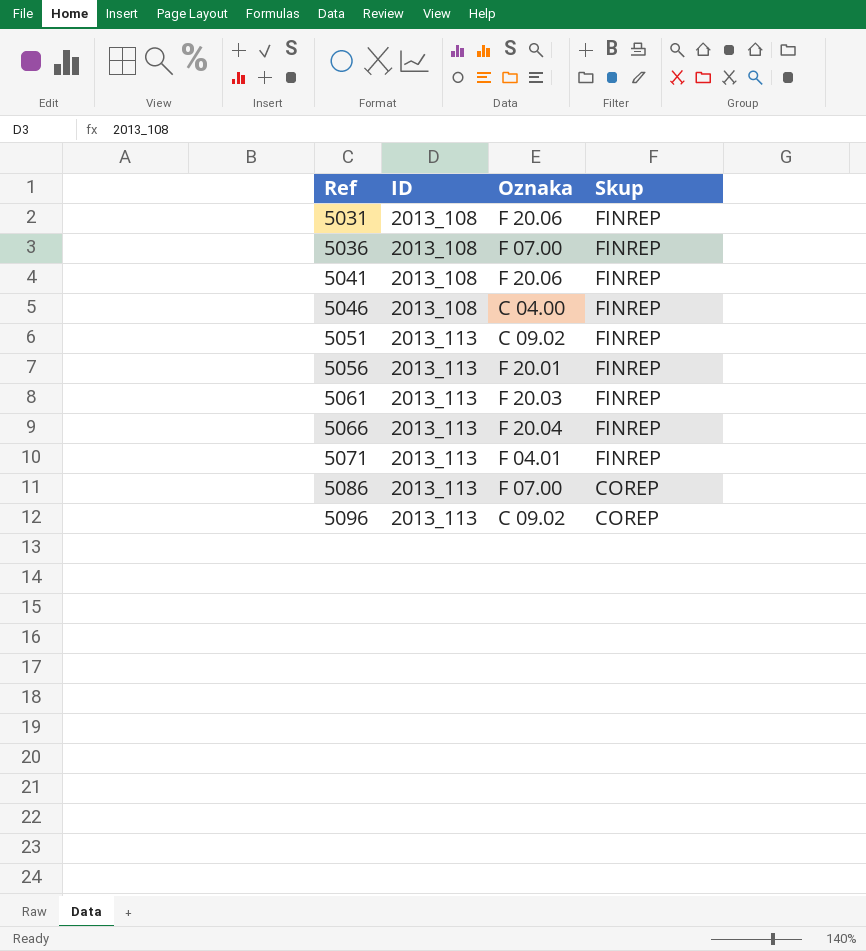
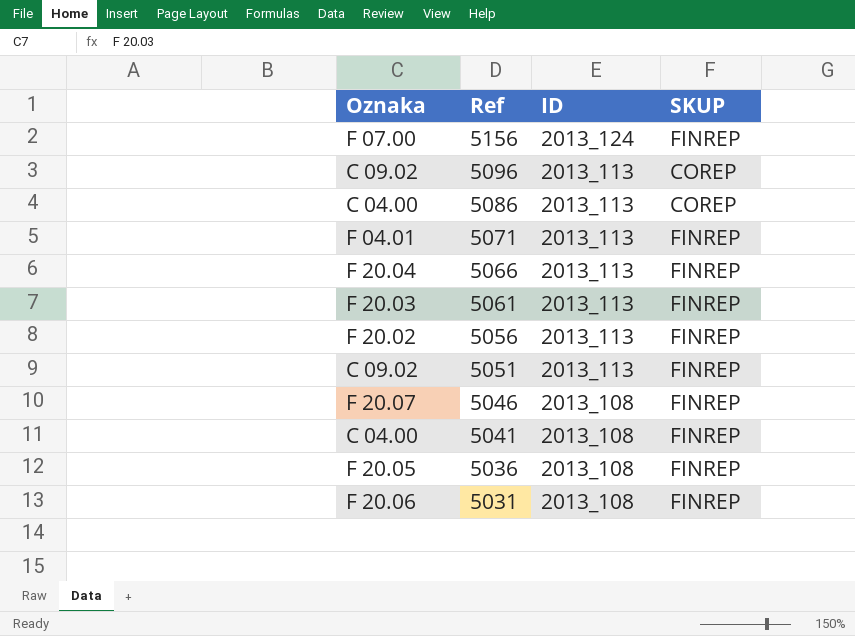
row order: Ref ascending -> Ref descending
column Oznaka | position: 3 -> 1
column name: Skup -> SKUP
row 5156: none -> F 07.00 | 2013_124 | FINREP
5086 | Oznaka: F 07.00 -> C 04.00
5056 | Oznaka: F 20.01 -> F 20.02
5046 | Oznaka: C 04.00 -> F 20.07
5041 | Oznaka: F 20.06 -> C 04.00
5036 | Oznaka: F 07.00 -> F 20.05

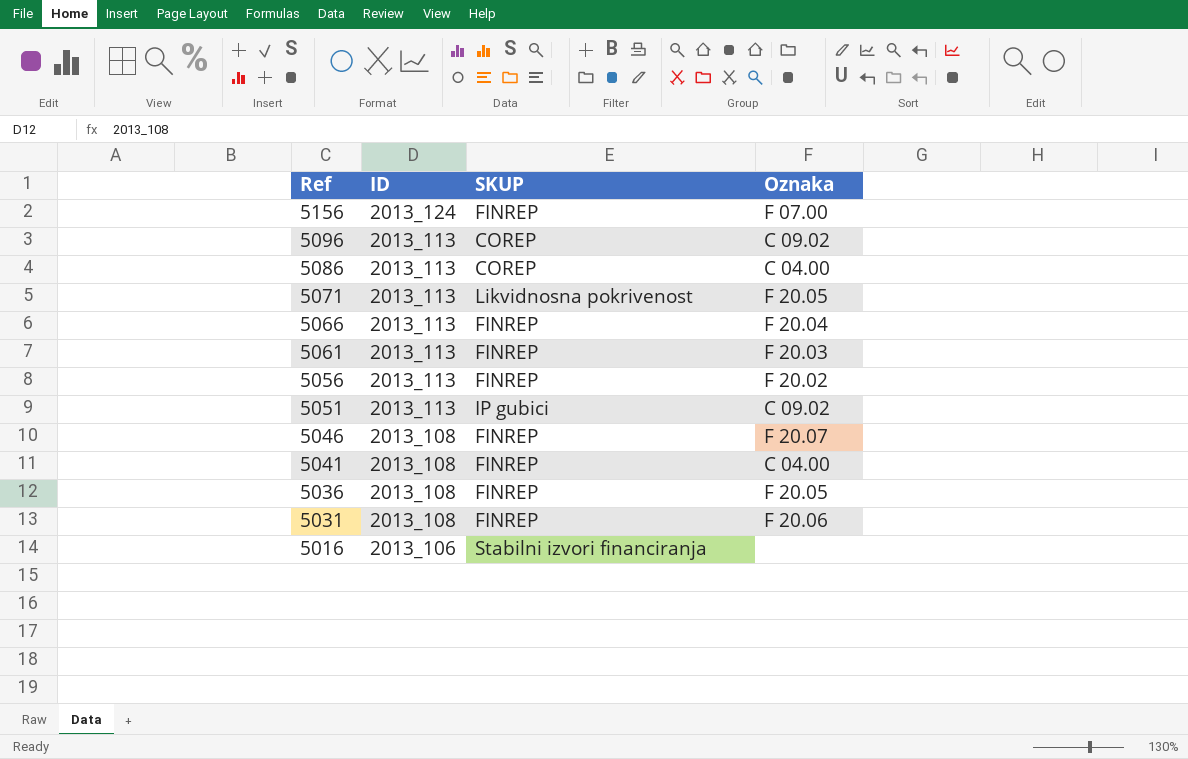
column Oznaka | position: 1 -> 4
5071 | SKUP: FINREP -> Likvidnosna pokrivenost
5071 | Oznaka: F 04.01 -> F 20.05
5051 | SKUP: FINREP -> IP gubici
row 5016: none -> 2013_106 | Stabilni izvori financiranja | none

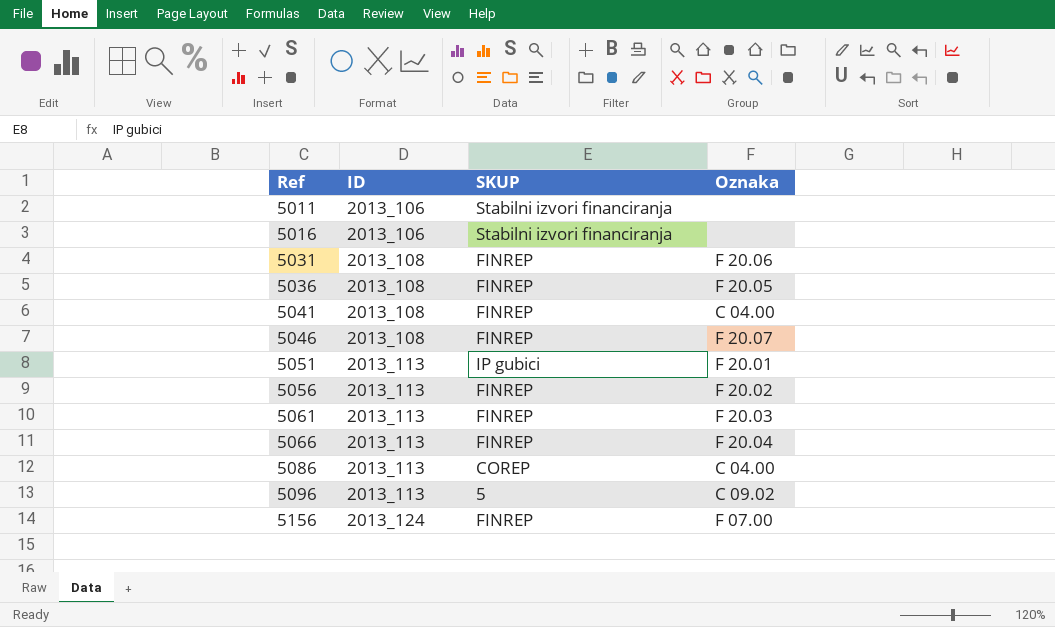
row order: Ref descending -> Ref ascending
row 5071: 2013_113 | Likvidnosna pokrivenost | F 20.05 -> none
row 5011: none -> 2013_106 | Stabilni izvori financiranja | none
5051 | Oznaka: C 09.02 -> F 20.01
5096 | SKUP: COREP -> 5

